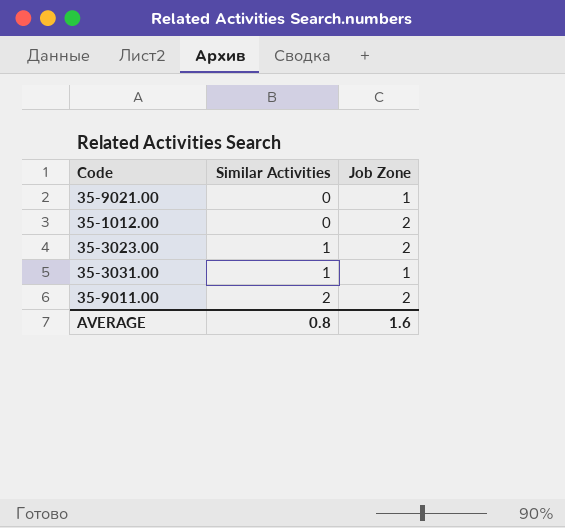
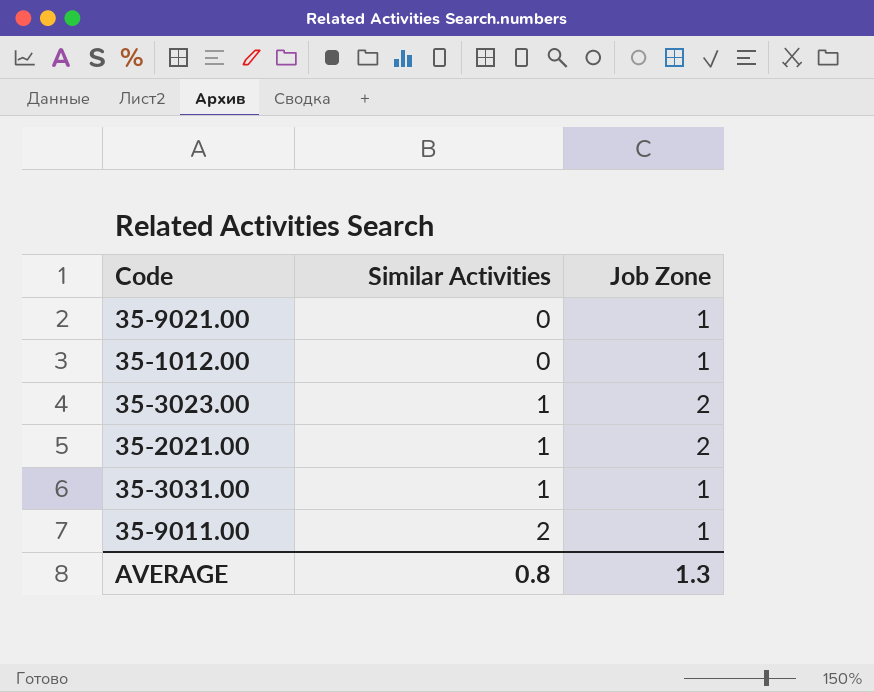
35-1012.00 | Job Zone: 2 -> 1
row 35-2021.00: none -> 1 | 2
35-9011.00 | Job Zone: 2 -> 1
AVERAGE | Job Zone: 1.6 -> 1.3

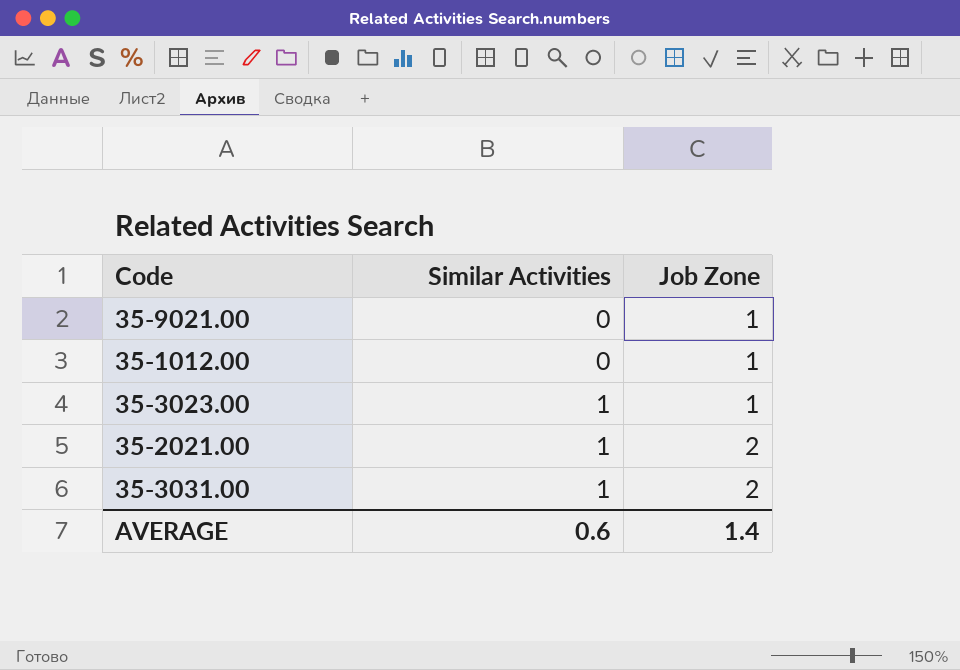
row 35-9011.00: 2 | 1 -> none
35-3023.00 | Job Zone: 2 -> 1
35-3031.00 | Job Zone: 1 -> 2
AVERAGE | Similar Activities: 0.8 -> 0.6
AVERAGE | Job Zone: 1.3 -> 1.4

